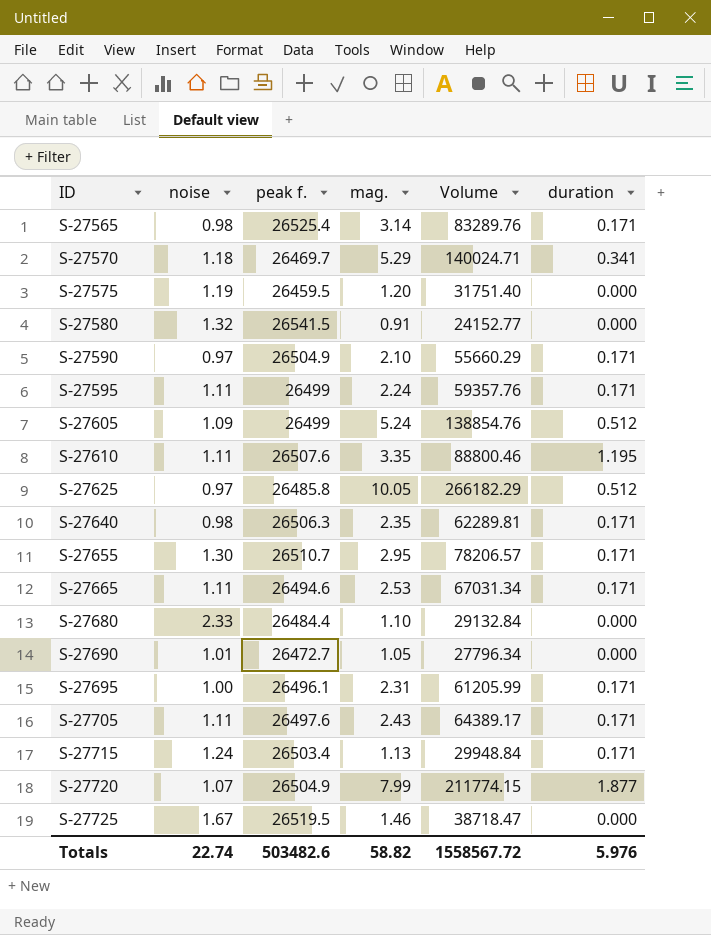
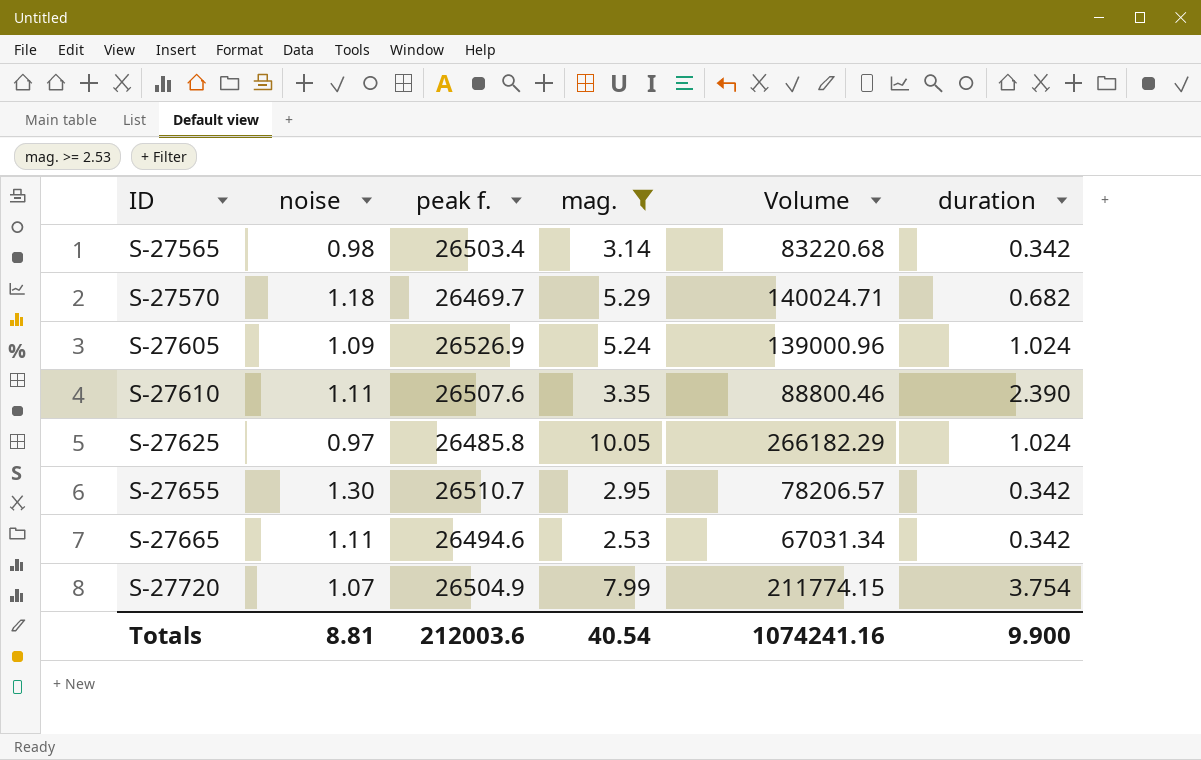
filter: none -> mag. >= 2.53
S-27565 | peak f.: 26525.4 -> 26503.4
S-27565 | Volume: 83289.76 -> 83220.68
S-27565 | duration: 0.171 -> 0.342
S-27570 | duration: 0.341 -> 0.682
S-27605 | peak f.: 26499 -> 26526.9
S-27605 | Volume: 138854.76 -> 139000.96
S-27605 | duration: 0.512 -> 1.024
S-27610 | duration: 1.195 -> 2.390
S-27625 | duration: 0.512 -> 1.024
S-27655 | duration: 0.171 -> 0.342
S-27665 | duration: 0.171 -> 0.342
S-27720 | duration: 1.877 -> 3.754
Totals | noise: 22.74 -> 8.81
Totals | peak f.: 503482.6 -> 212003.6
Totals | mag.: 58.82 -> 40.54
Totals | Volume: 1558567.72 -> 1074241.16
Totals | duration: 5.976 -> 9.900

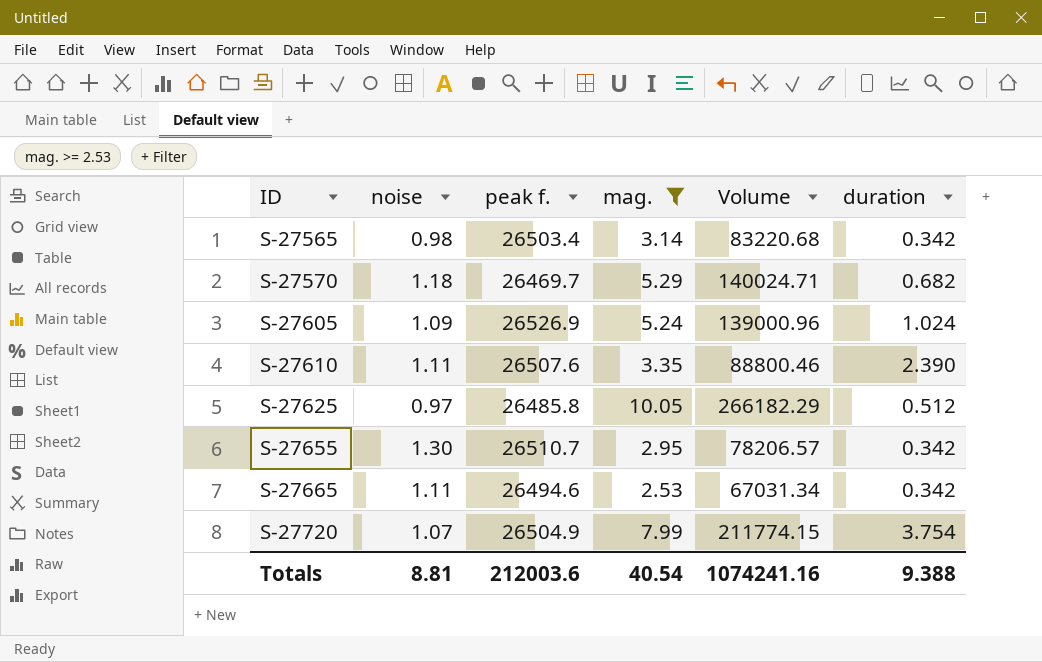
S-27625 | duration: 1.024 -> 0.512
Totals | duration: 9.900 -> 9.388

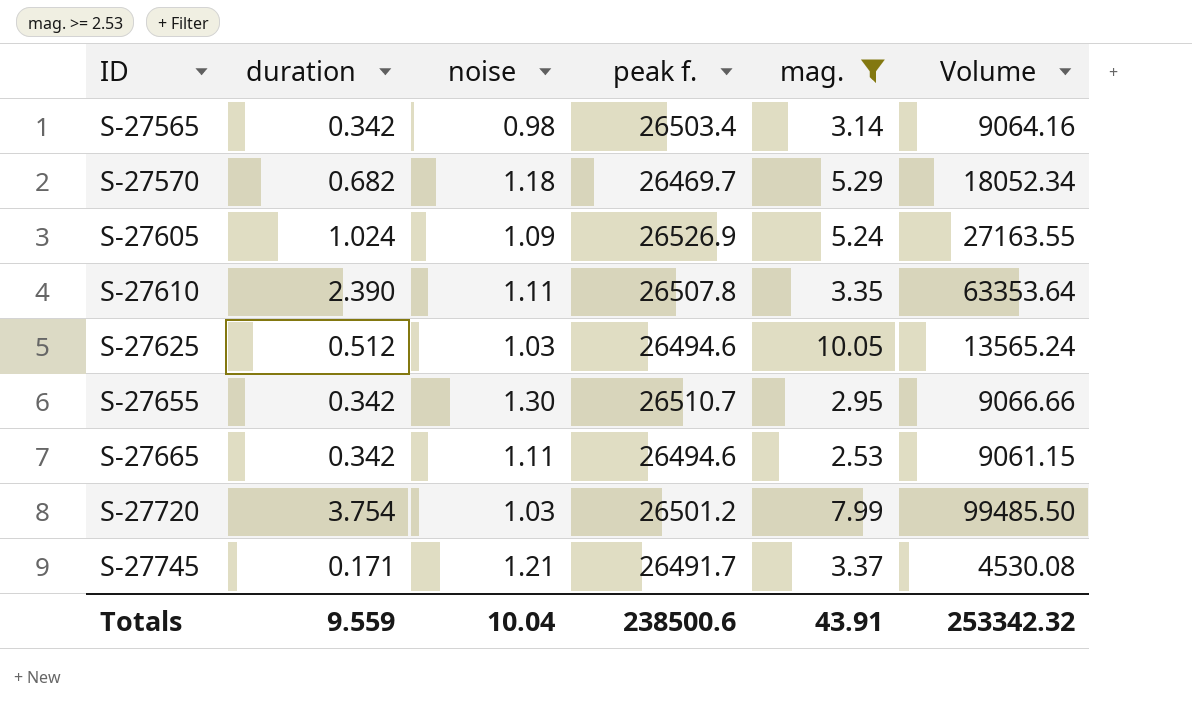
column duration | position: 6 -> 2
column Volume | formula: [peak f.] * [mag.] -> [duration] * [peak f.]
S-27610 | peak f.: 26507.6 -> 26507.8
S-27625 | noise: 0.97 -> 1.03
S-27625 | peak f.: 26485.8 -> 26494.6
S-27720 | noise: 1.07 -> 1.03
S-27720 | peak f.: 26504.9 -> 26501.2
row S-27745: none -> 0.171 | 1.21 | 26491.7 | 3.37 | 4530.08
Totals | duration: 9.388 -> 9.559
Totals | noise: 8.81 -> 10.04
Totals | peak f.: 212003.6 -> 238500.6
Totals | mag.: 40.54 -> 43.91
Totals | Volume: 1074241.16 -> 253342.32

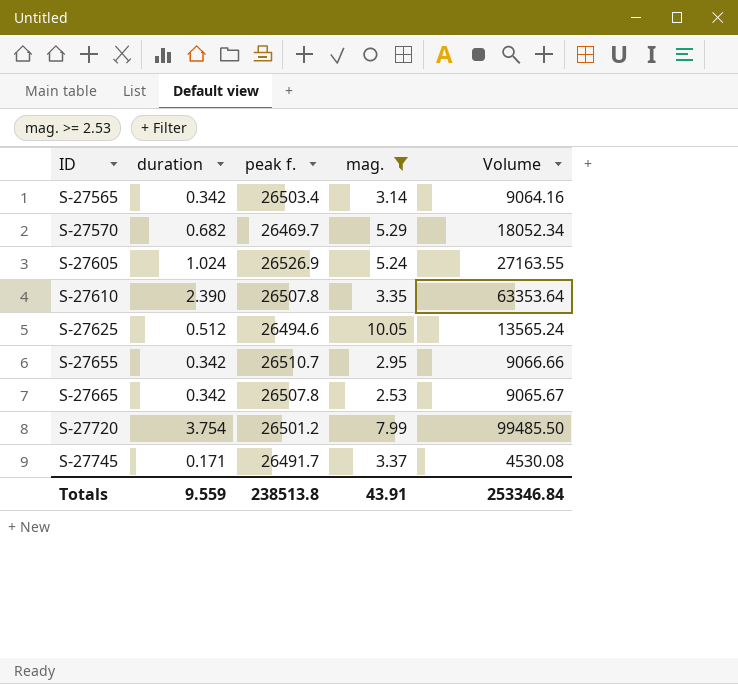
column noise | position: 3 -> none
S-27665 | peak f.: 26494.6 -> 26507.8
S-27665 | Volume: 9061.15 -> 9065.67
Totals | peak f.: 238500.6 -> 238513.8
Totals | Volume: 253342.32 -> 253346.84

